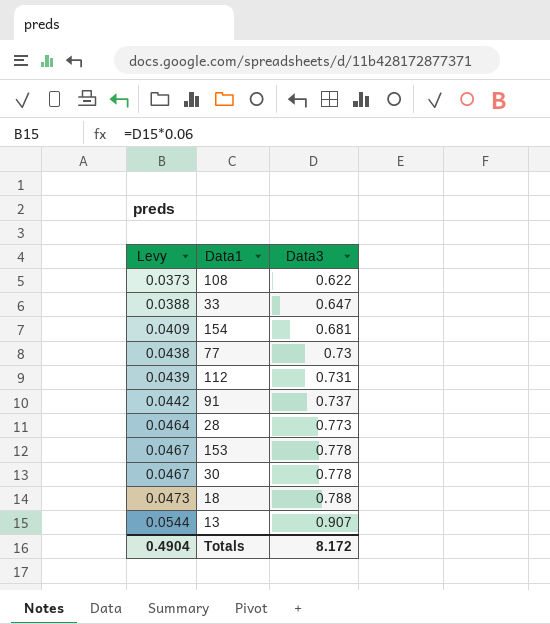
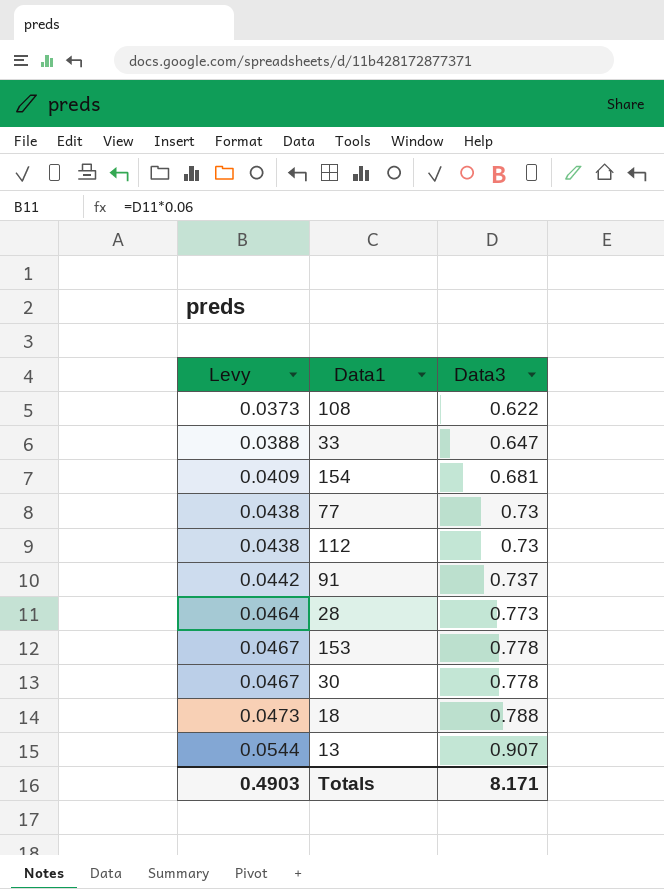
112 | Levy: 0.0439 -> 0.0438
112 | Data3: 0.731 -> 0.73
Totals | Levy: 0.4904 -> 0.4903
Totals | Data3: 8.172 -> 8.171

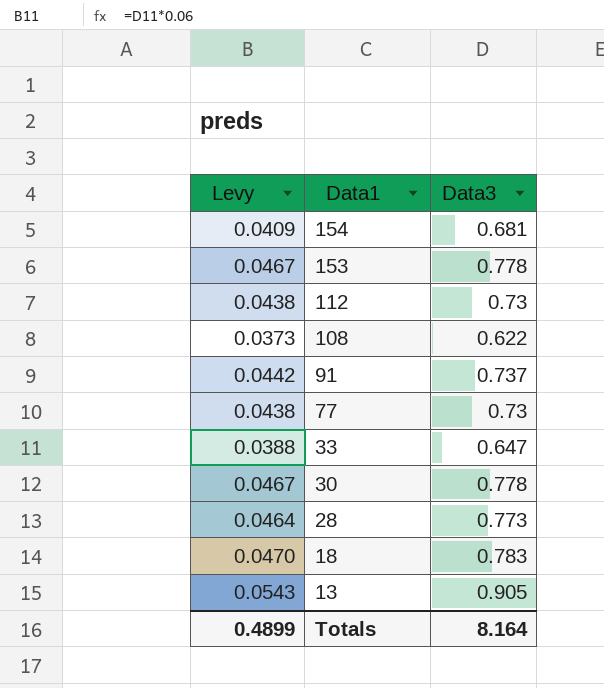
row order: Levy ascending -> Data1 descending
18 | Levy: 0.0473 -> 0.0470
18 | Data3: 0.788 -> 0.783
13 | Levy: 0.0544 -> 0.0543
13 | Data3: 0.907 -> 0.905
Totals | Levy: 0.4903 -> 0.4899
Totals | Data3: 8.171 -> 8.164

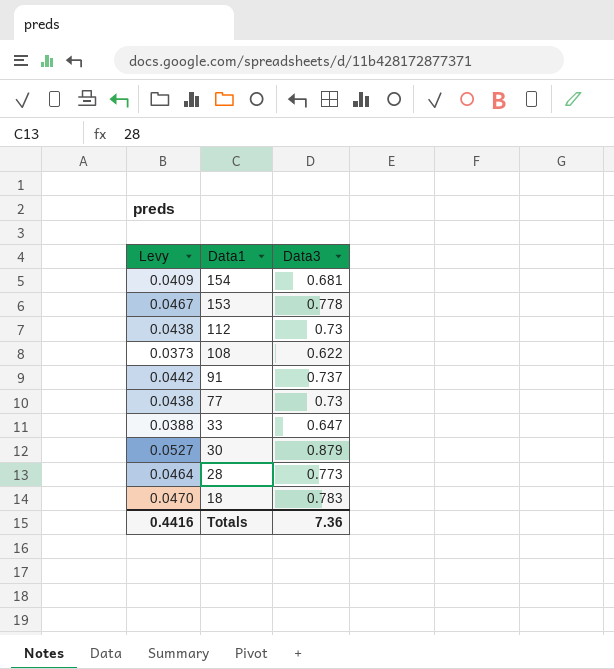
row 13: 0.0543 | 0.905 -> none
30 | Levy: 0.0467 -> 0.0527
30 | Data3: 0.778 -> 0.879
Totals | Levy: 0.4899 -> 0.4416
Totals | Data3: 8.164 -> 7.36

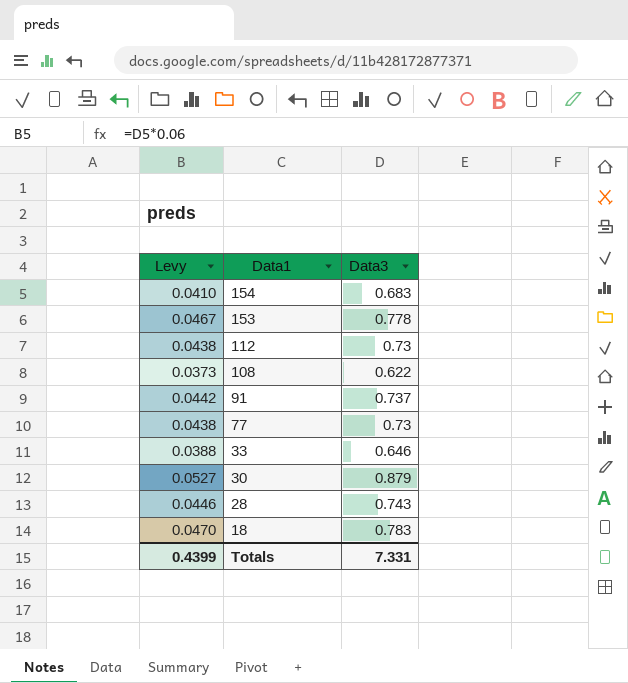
154 | Levy: 0.0409 -> 0.0410
154 | Data3: 0.681 -> 0.683
33 | Data3: 0.647 -> 0.646
28 | Levy: 0.0464 -> 0.0446
28 | Data3: 0.773 -> 0.743
Totals | Levy: 0.4416 -> 0.4399
Totals | Data3: 7.36 -> 7.331

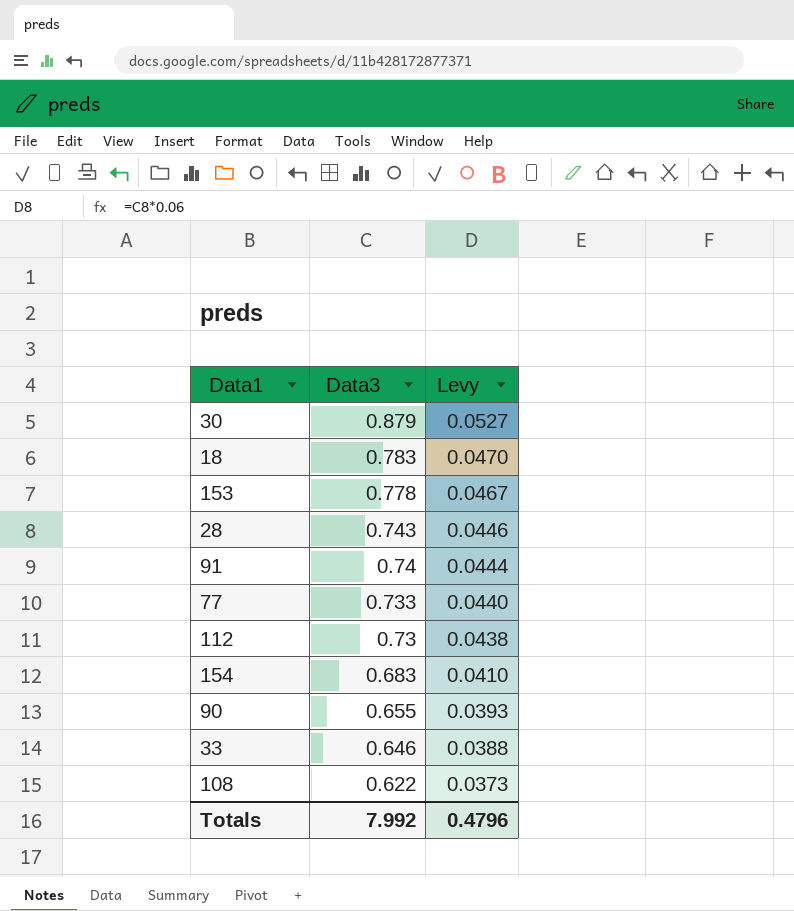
row order: Data1 descending -> Data3 descending
column Levy | position: 1 -> 3
91 | Data3: 0.737 -> 0.74
91 | Levy: 0.0442 -> 0.0444
77 | Data3: 0.73 -> 0.733
77 | Levy: 0.0438 -> 0.0440
row 90: none -> 0.655 | 0.0393
Totals | Data3: 7.331 -> 7.992
Totals | Levy: 0.4399 -> 0.4796

